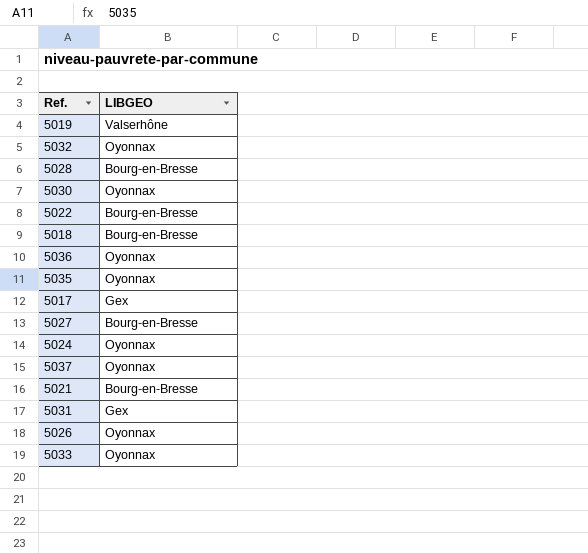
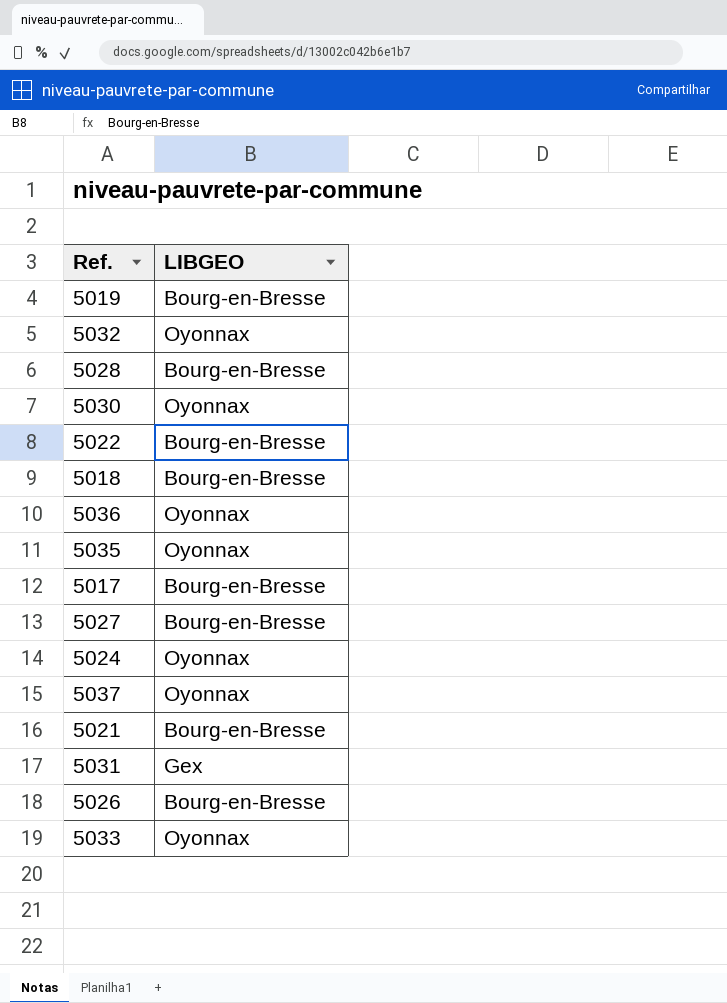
5019 | LIBGEO: Valserhône -> Bourg-en-Bresse
5017 | LIBGEO: Gex -> Bourg-en-Bresse
5026 | LIBGEO: Oyonnax -> Bourg-en-Bresse

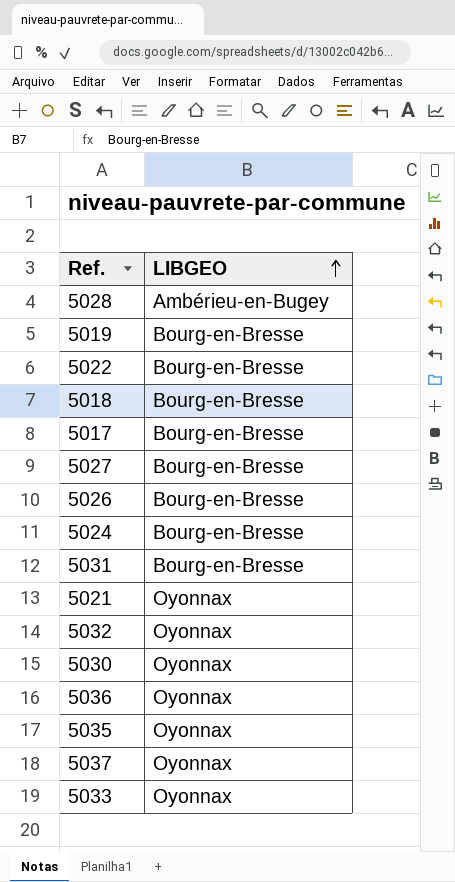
row order: none -> LIBGEO ascending
5028 | LIBGEO: Bourg-en-Bresse -> Ambérieu-en-Bugey
5024 | LIBGEO: Oyonnax -> Bourg-en-Bresse
5031 | LIBGEO: Gex -> Bourg-en-Bresse
5021 | LIBGEO: Bourg-en-Bresse -> Oyonnax

